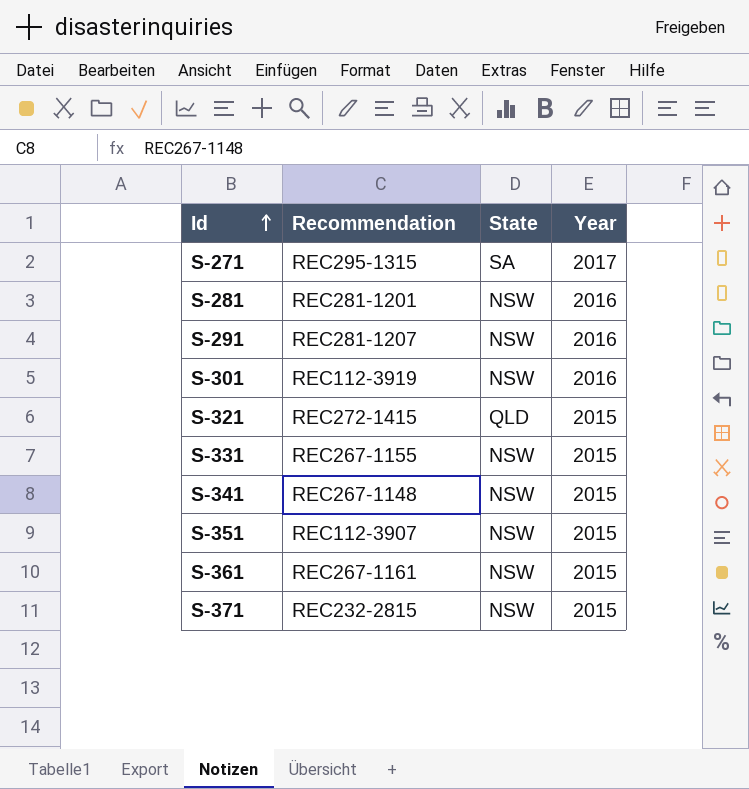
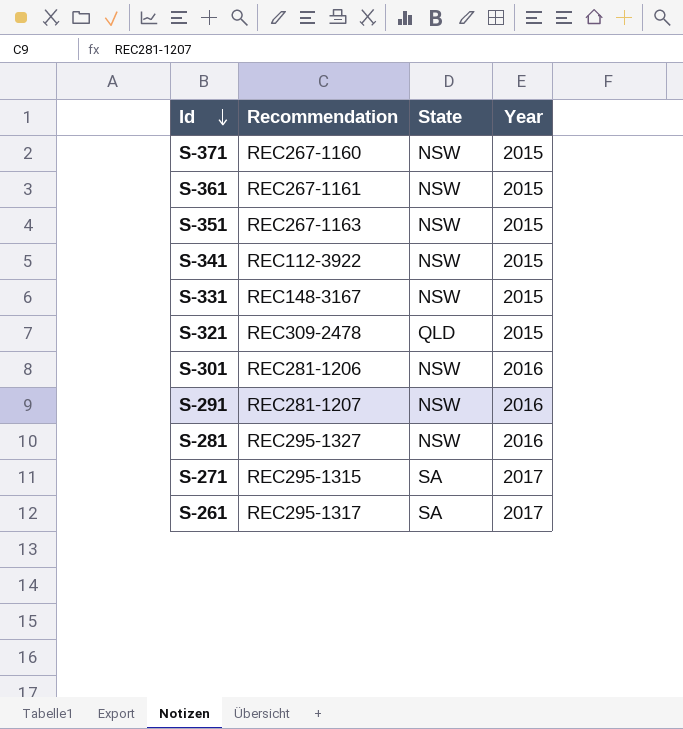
row order: Id ascending -> Id descending
S-371 | Recommendation: REC232-2815 -> REC267-1160
S-351 | Recommendation: REC112-3907 -> REC267-1163
S-341 | Recommendation: REC267-1148 -> REC112-3922
S-331 | Recommendation: REC267-1155 -> REC148-3167
S-321 | Recommendation: REC272-1415 -> REC309-2478
S-301 | Recommendation: REC112-3919 -> REC281-1206
S-281 | Recommendation: REC281-1201 -> REC295-1327
row S-261: none -> REC295-1317 | SA | 2017

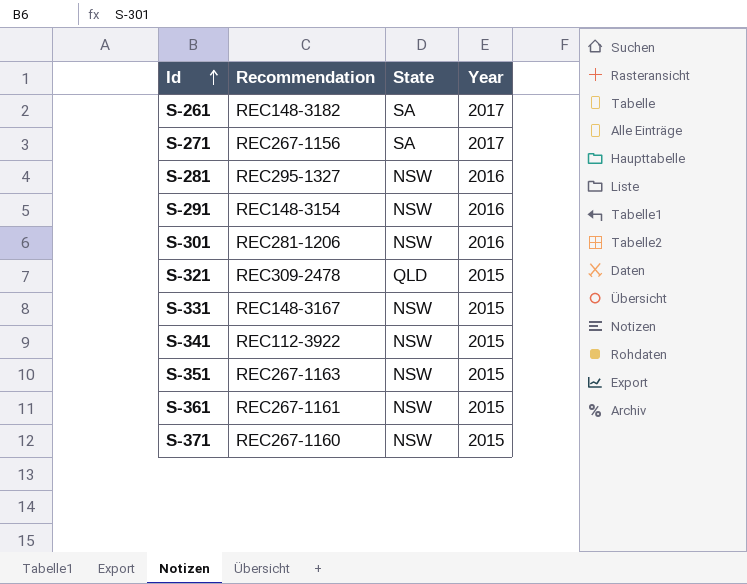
row order: Id descending -> Id ascending
S-261 | Recommendation: REC295-1317 -> REC148-3182
S-271 | Recommendation: REC295-1315 -> REC267-1156
S-291 | Recommendation: REC281-1207 -> REC148-3154

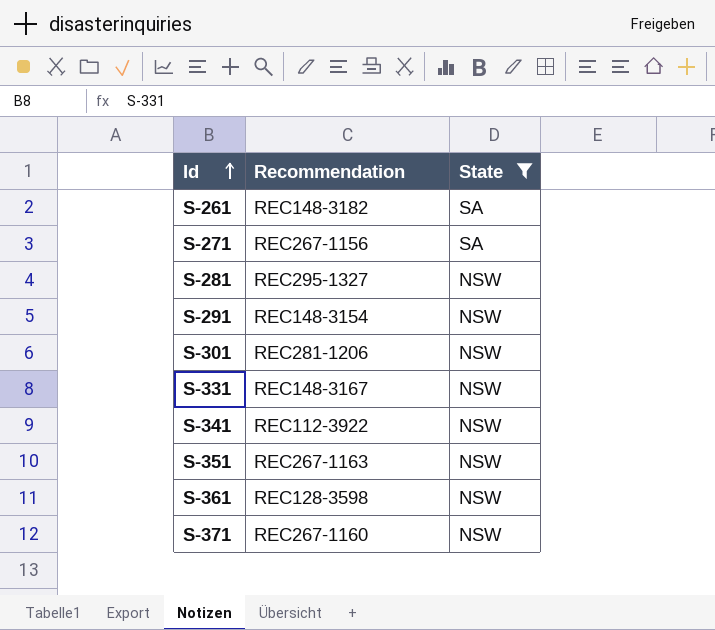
filter: none -> State != QLD
column Year | position: 4 -> none
S-361 | Recommendation: REC267-1161 -> REC128-3598

